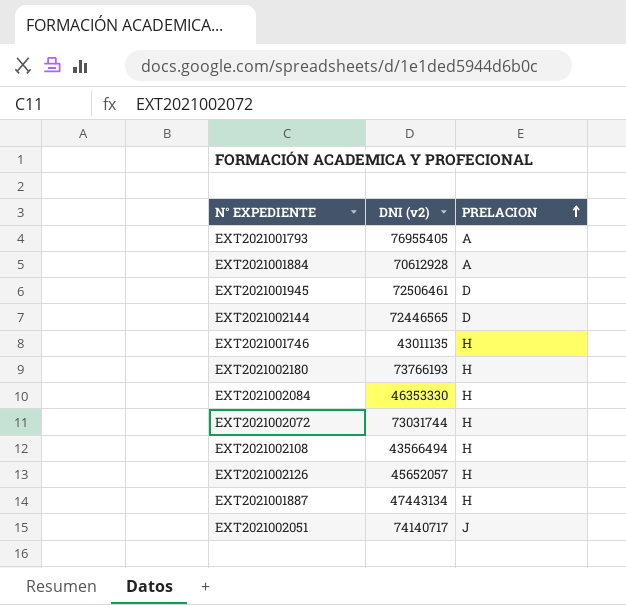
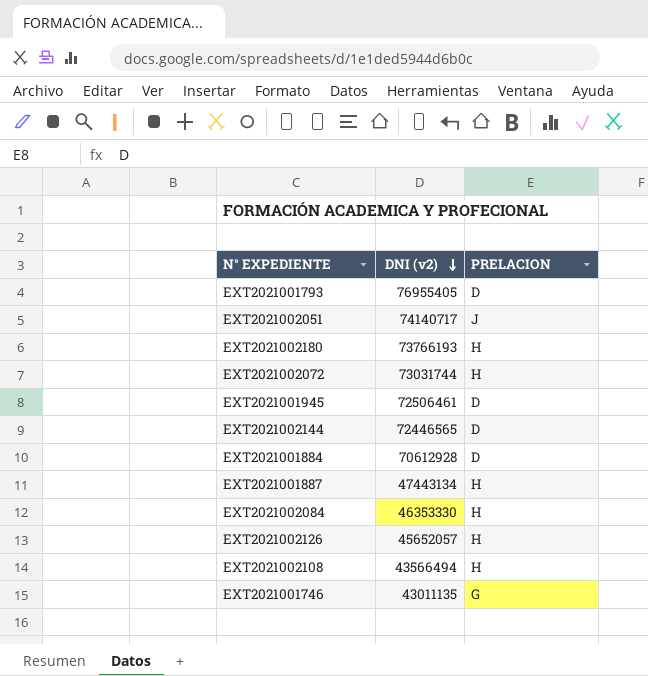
row order: PRELACION ascending -> DNI (v2) descending
EXT2021001793 | PRELACION: A -> D
EXT2021001884 | PRELACION: A -> D
EXT2021001746 | PRELACION: H -> G

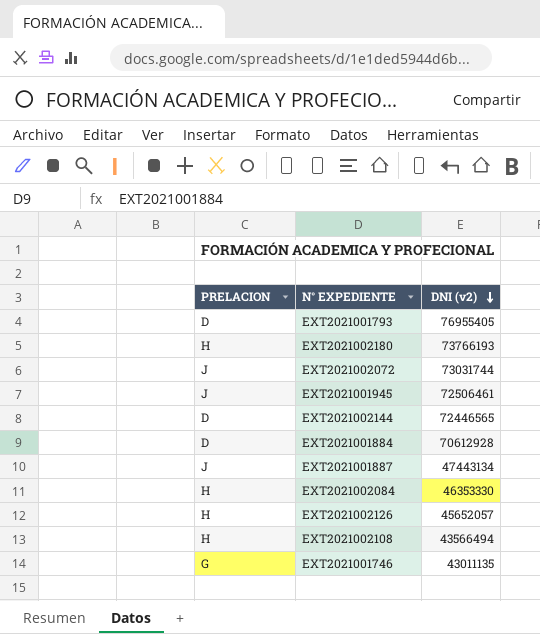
column PRELACION | position: 3 -> 1
row EXT2021002051: 74140717 | J -> none
EXT2021002072 | PRELACION: H -> J
EXT2021001945 | PRELACION: D -> J
EXT2021001887 | PRELACION: H -> J

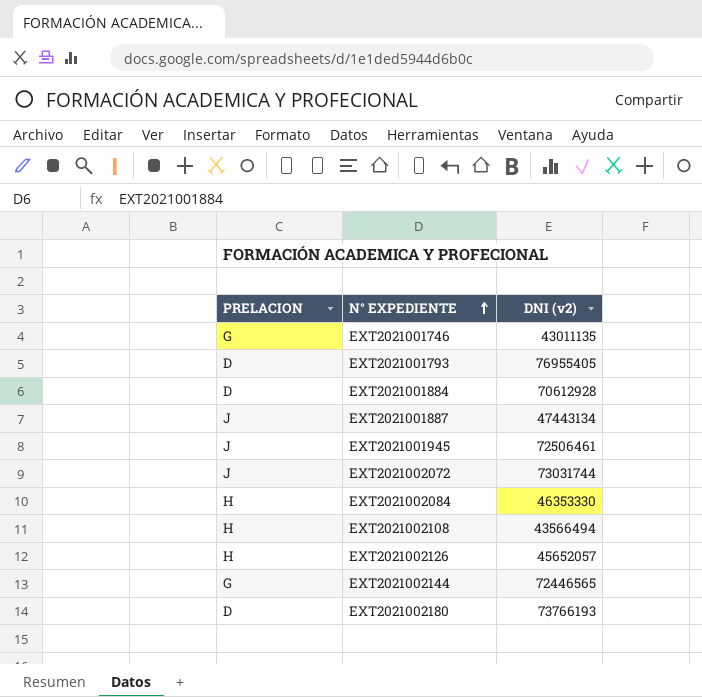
row order: DNI (v2) descending -> N° EXPEDIENTE ascending
EXT2021002144 | PRELACION: D -> G
EXT2021002180 | PRELACION: H -> D

